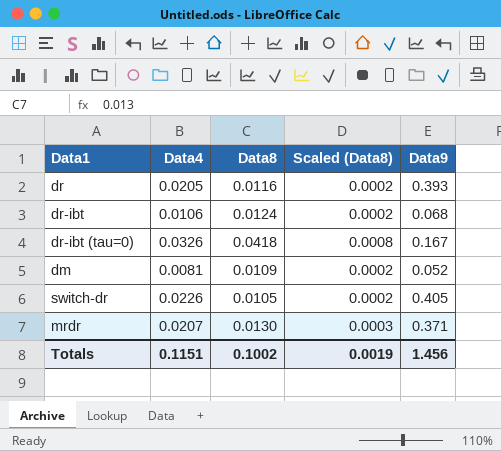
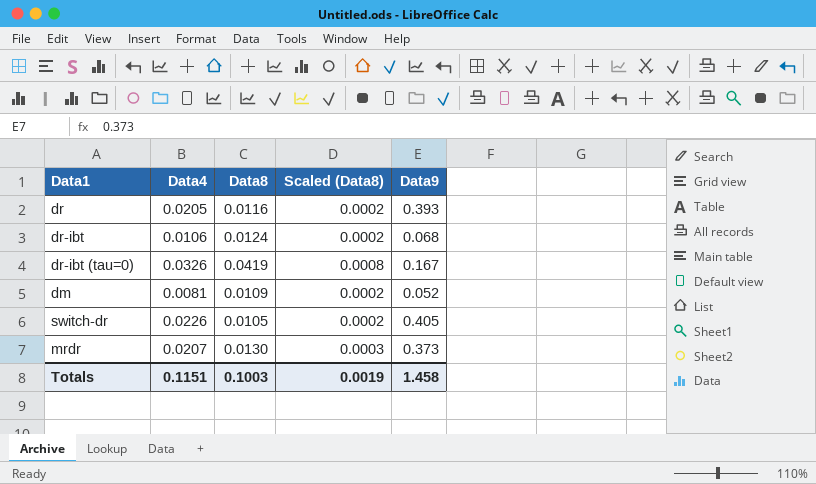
dr-ibt (tau=0) | Data8: 0.0418 -> 0.0419
mrdr | Data9: 0.371 -> 0.373
Totals | Data8: 0.1002 -> 0.1003
Totals | Data9: 1.456 -> 1.458

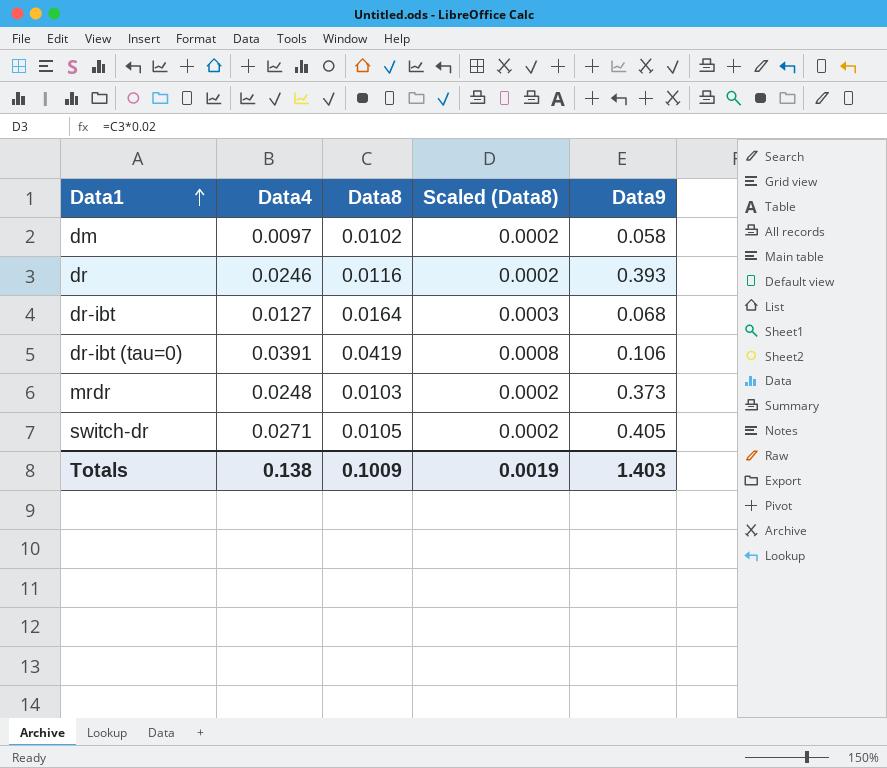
row order: none -> Data1 ascending
dm | Data4: 0.0081 -> 0.0097
dm | Data8: 0.0109 -> 0.0102
dm | Data9: 0.052 -> 0.058
dr | Data4: 0.0205 -> 0.0246
dr-ibt | Data4: 0.0106 -> 0.0127
dr-ibt | Data8: 0.0124 -> 0.0164
dr-ibt | Scaled (Data8): 0.0002 -> 0.0003
dr-ibt (tau=0) | Data4: 0.0326 -> 0.0391
dr-ibt (tau=0) | Data9: 0.167 -> 0.106
mrdr | Data4: 0.0207 -> 0.0248
mrdr | Data8: 0.0130 -> 0.0103
mrdr | Scaled (Data8): 0.0003 -> 0.0002
switch-dr | Data4: 0.0226 -> 0.0271
Totals | Data4: 0.1151 -> 0.138
Totals | Data8: 0.1003 -> 0.1009
Totals | Data9: 1.458 -> 1.403

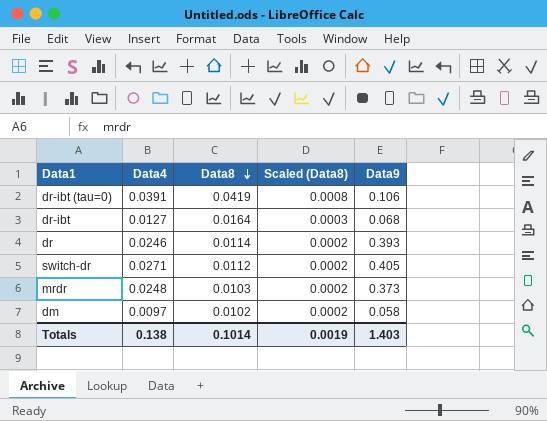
row order: Data1 ascending -> Data8 descending
dr | Data8: 0.0116 -> 0.0114
switch-dr | Data8: 0.0105 -> 0.0112
Totals | Data8: 0.1009 -> 0.1014

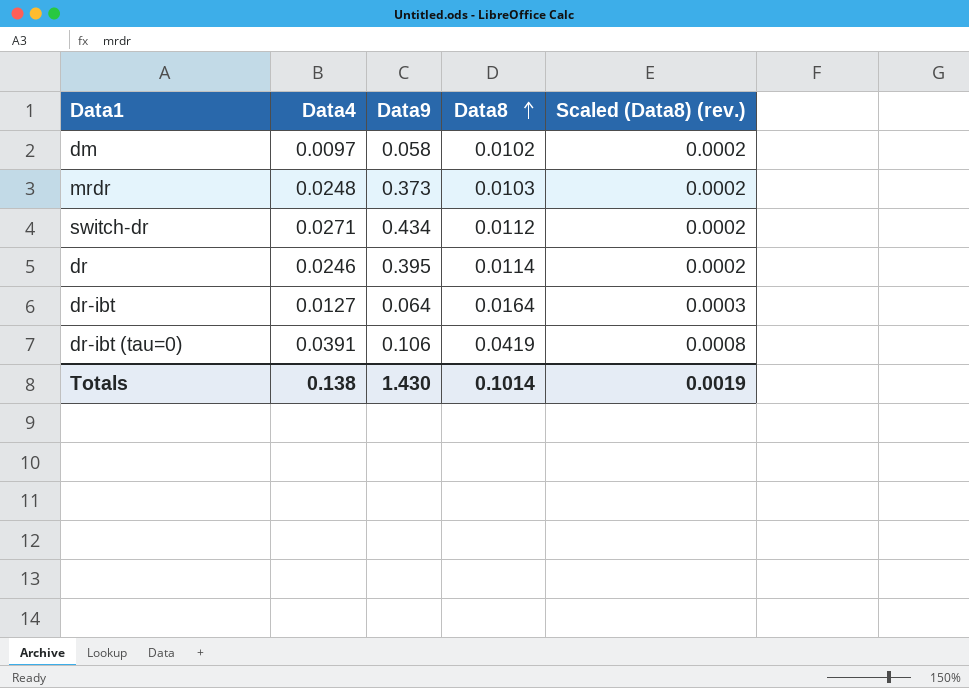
row order: Data8 descending -> Data8 ascending
column Data9 | position: 5 -> 3
column name: Scaled (Data8) -> Scaled (Data8) (rev.)
switch-dr | Data9: 0.405 -> 0.434
dr | Data9: 0.393 -> 0.395
dr-ibt | Data9: 0.068 -> 0.064
Totals | Data9: 1.403 -> 1.430

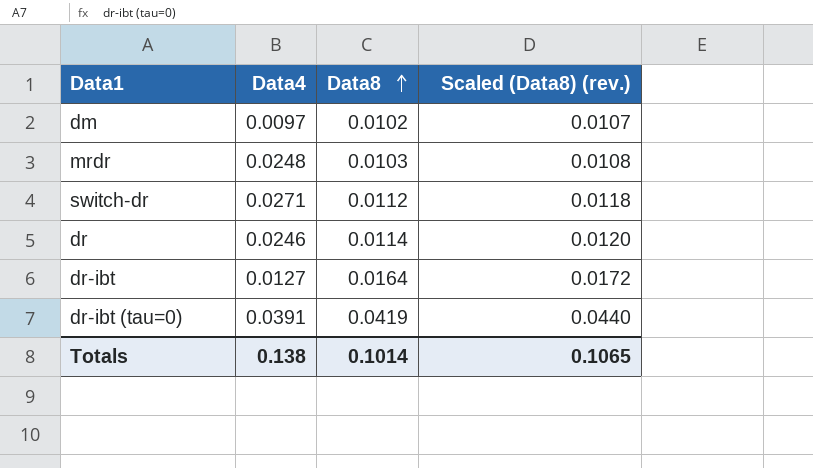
column Data9 | position: 3 -> none
column Scaled (Data8) (rev.) | formula: [Data8] * 0.02 -> [Data8] * 1.05
Totals | Scaled (Data8) (rev.): 0.0019 -> 0.1065

